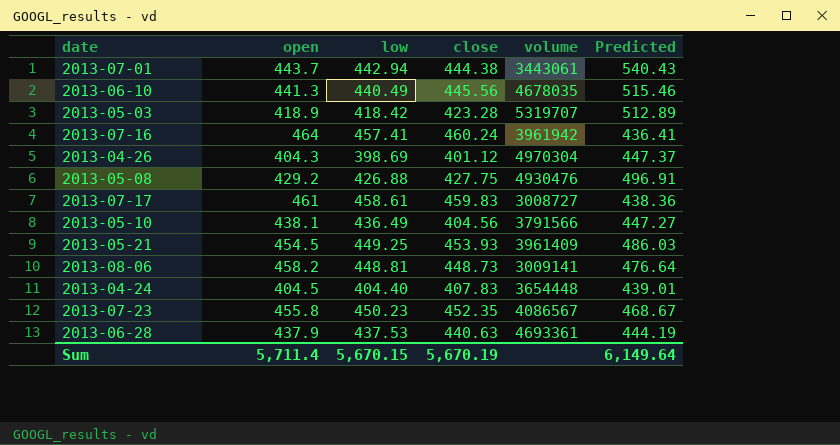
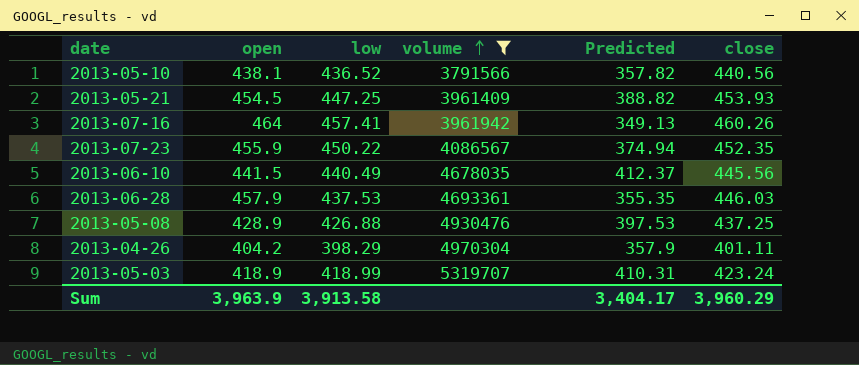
filter: none -> volume >= 3791566
row order: none -> volume ascending
column close | position: 4 -> 6
2013-05-10 | low: 436.49 -> 436.52
2013-05-10 | Predicted: 447.27 -> 357.82
2013-05-10 | close: 404.56 -> 440.56
2013-05-21 | low: 449.25 -> 447.25
2013-05-21 | Predicted: 486.03 -> 388.82
2013-07-16 | Predicted: 436.41 -> 349.13
2013-07-16 | close: 460.24 -> 460.26
2013-07-23 | open: 455.8 -> 455.9
2013-07-23 | low: 450.23 -> 450.22
2013-07-23 | Predicted: 468.67 -> 374.94
2013-06-10 | open: 441.3 -> 441.5
2013-06-10 | Predicted: 515.46 -> 412.37
2013-06-28 | open: 437.9 -> 457.9
2013-06-28 | Predicted: 444.19 -> 355.35
2013-06-28 | close: 440.63 -> 446.03
2013-05-08 | open: 429.2 -> 428.9
2013-05-08 | Predicted: 496.91 -> 397.53
2013-05-08 | close: 427.75 -> 437.25
2013-04-26 | open: 404.3 -> 404.2
2013-04-26 | low: 398.69 -> 398.29
2013-04-26 | Predicted: 447.37 -> 357.9
2013-04-26 | close: 401.12 -> 401.11
2013-05-03 | low: 418.42 -> 418.99
2013-05-03 | Predicted: 512.89 -> 410.31
2013-05-03 | close: 423.28 -> 423.24
Sum | open: 5,711.4 -> 3,963.9
Sum | low: 5,670.15 -> 3,913.58
Sum | Predicted: 6,149.64 -> 3,404.17
Sum | close: 5,670.19 -> 3,960.29

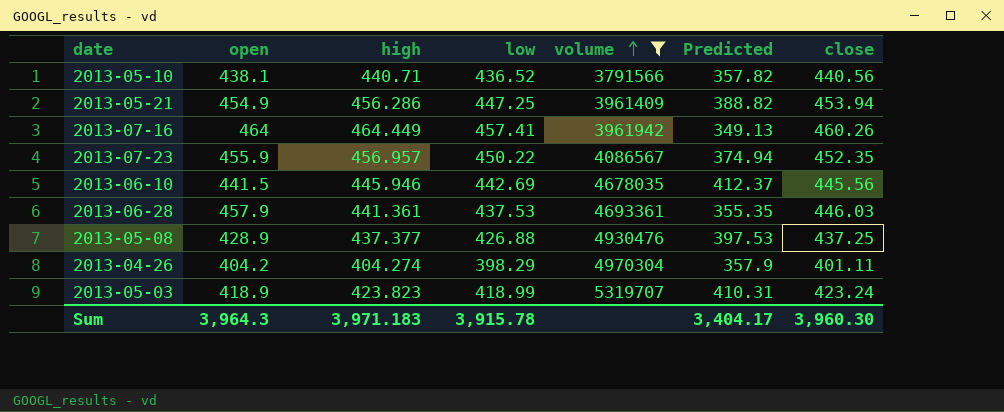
column high | position: none -> 3
2013-05-21 | open: 454.5 -> 454.9
2013-05-21 | close: 453.93 -> 453.94
2013-06-10 | low: 440.49 -> 442.69
Sum | open: 3,963.9 -> 3,964.3
Sum | low: 3,913.58 -> 3,915.78
Sum | close: 3,960.29 -> 3,960.30

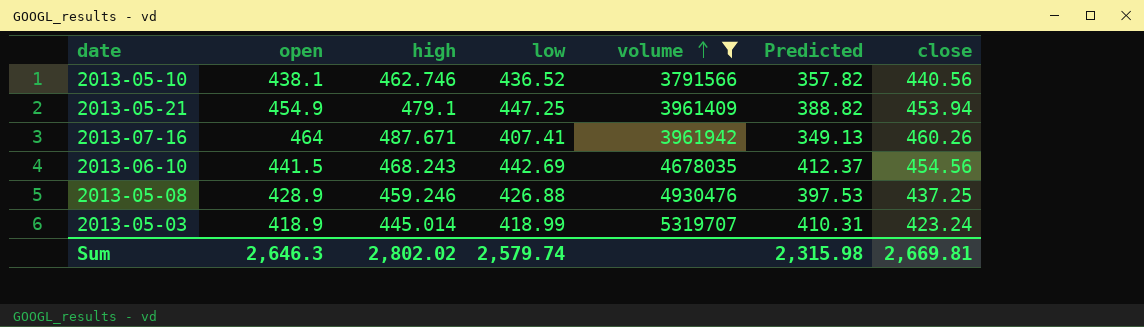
row 2013-07-23: 455.9 | 456.957 | 450.22 | 4086567 | 374.94 | 452.35 -> none
row 2013-06-28: 457.9 | 441.361 | 437.53 | 4693361 | 355.35 | 446.03 -> none
row 2013-04-26: 404.2 | 404.274 | 398.29 | 4970304 | 357.9 | 401.11 -> none
2013-05-10 | high: 440.71 -> 462.746
2013-05-21 | high: 456.286 -> 479.1
2013-07-16 | high: 464.449 -> 487.671
2013-07-16 | low: 457.41 -> 407.41
2013-06-10 | high: 445.946 -> 468.243
2013-06-10 | close: 445.56 -> 454.56
2013-05-08 | high: 437.377 -> 459.246
2013-05-03 | high: 423.823 -> 445.014
Sum | open: 3,964.3 -> 2,646.3
Sum | high: 3,971.183 -> 2,802.02
Sum | low: 3,915.78 -> 2,579.74
Sum | Predicted: 3,404.17 -> 2,315.98
Sum | close: 3,960.30 -> 2,669.81

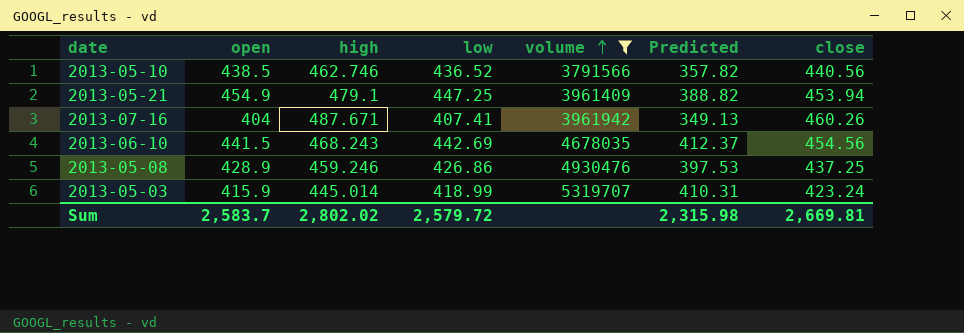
2013-05-10 | open: 438.1 -> 438.5
2013-07-16 | open: 464 -> 404
2013-05-08 | low: 426.88 -> 426.86
2013-05-03 | open: 418.9 -> 415.9
Sum | open: 2,646.3 -> 2,583.7
Sum | low: 2,579.74 -> 2,579.72

